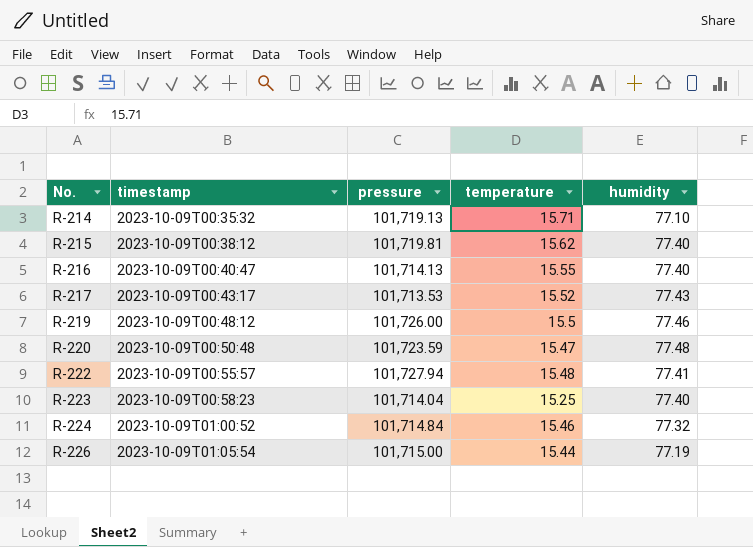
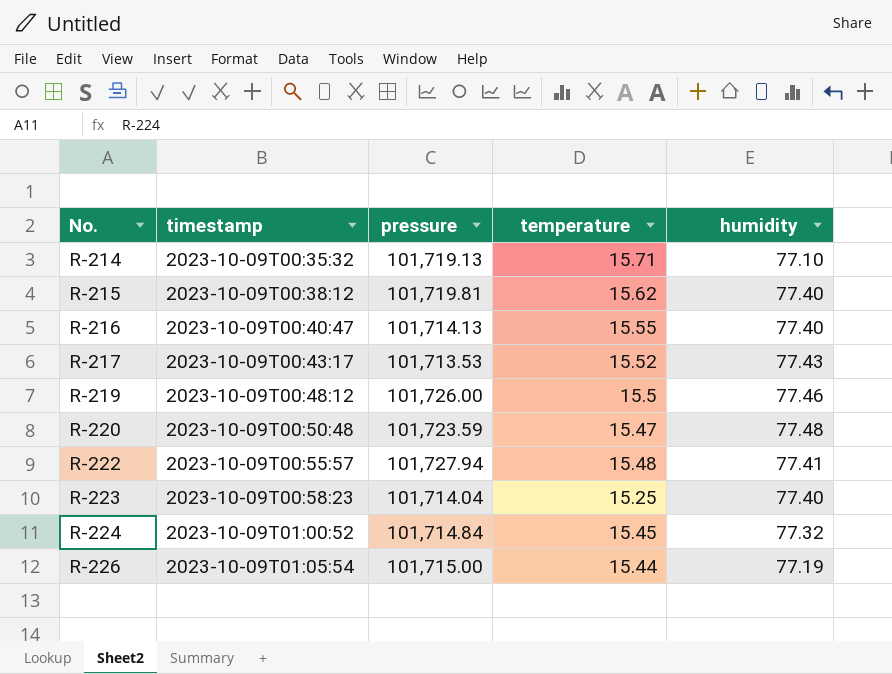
R-224 | temperature: 15.46 -> 15.45

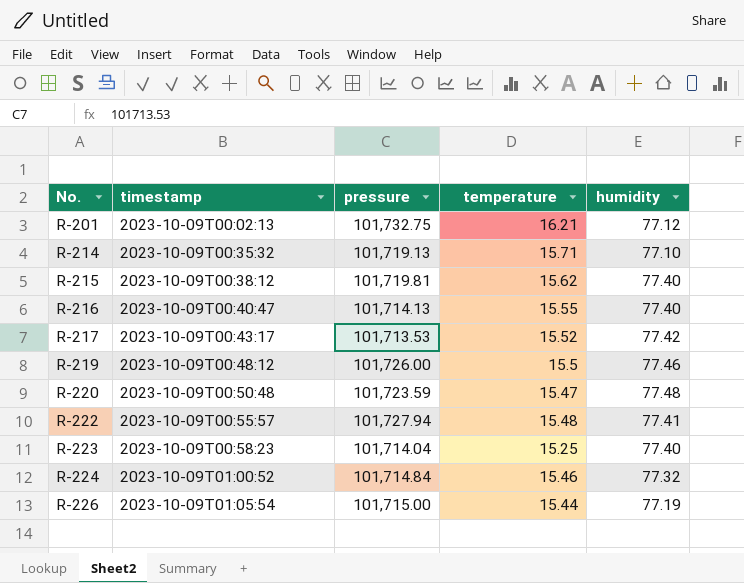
row R-201: none -> 2023-10-09T00:02:13 | 101,732.75 | 16.21 | 77.12
R-217 | humidity: 77.43 -> 77.42
R-224 | temperature: 15.45 -> 15.46

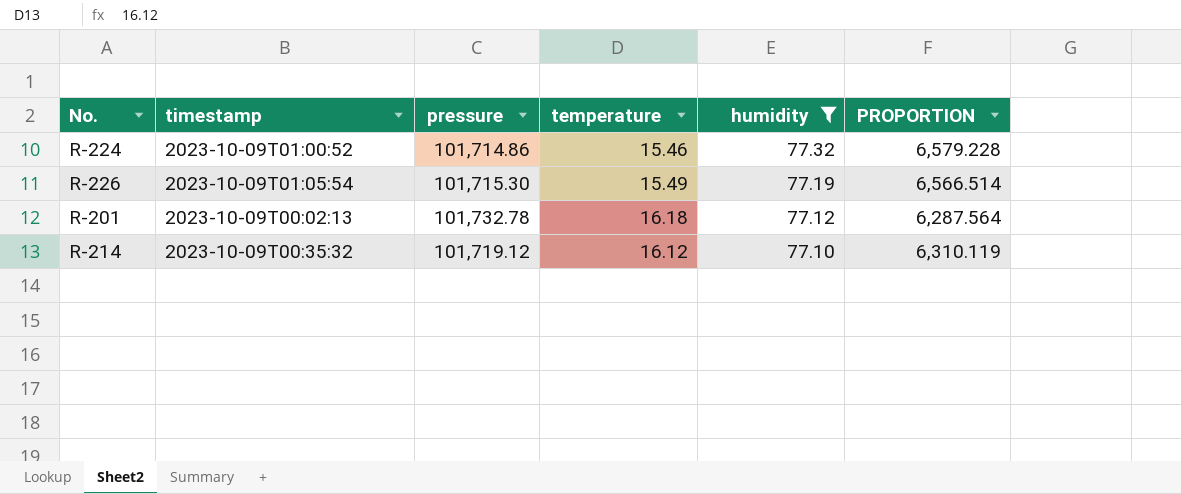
filter: none -> humidity <= 77.32
row order: No. ascending -> humidity descending
column PROPORTION | formula: none -> [pressure] / [temperature]
R-224 | pressure: 101,714.84 -> 101,714.86
R-226 | pressure: 101,715.00 -> 101,715.30
R-226 | temperature: 15.44 -> 15.49
R-201 | pressure: 101,732.75 -> 101,732.78
R-201 | temperature: 16.21 -> 16.18
R-214 | pressure: 101,719.13 -> 101,719.12
R-214 | temperature: 15.71 -> 16.12

